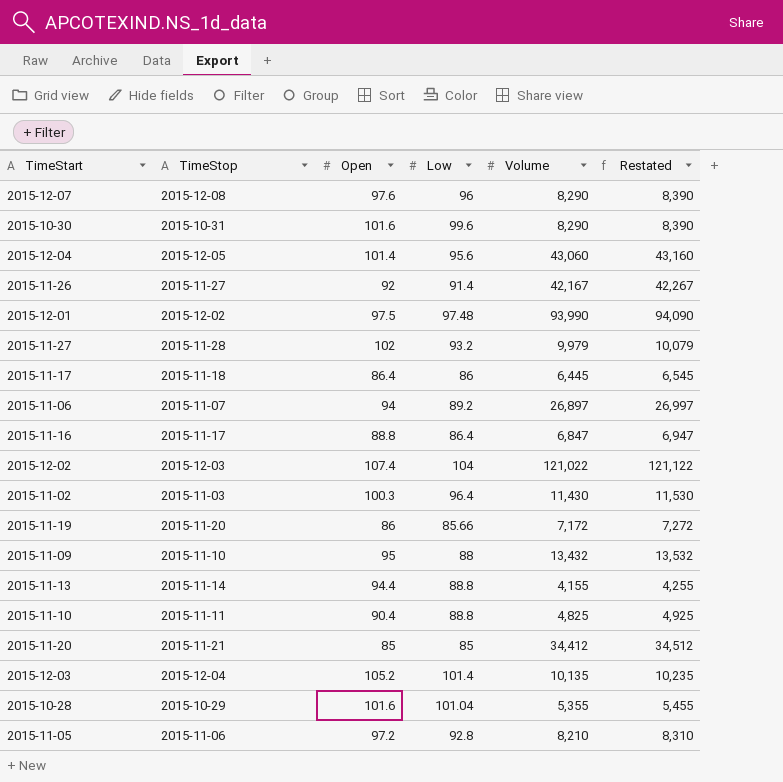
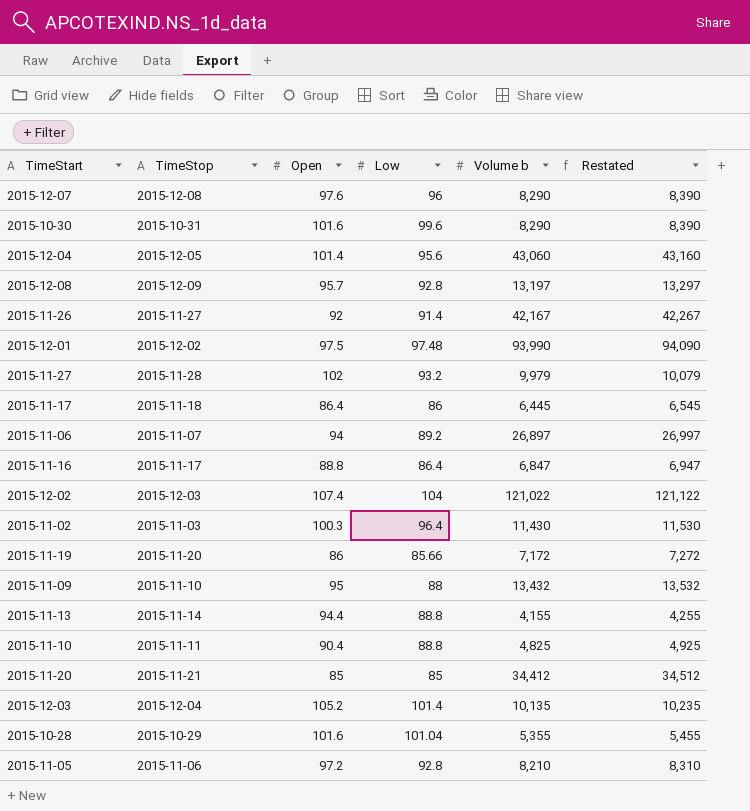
column name: Volume -> Volume b
row 2015-12-08: none -> 2015-12-09 | 95.7 | 92.8 | 13,197 | 13,297

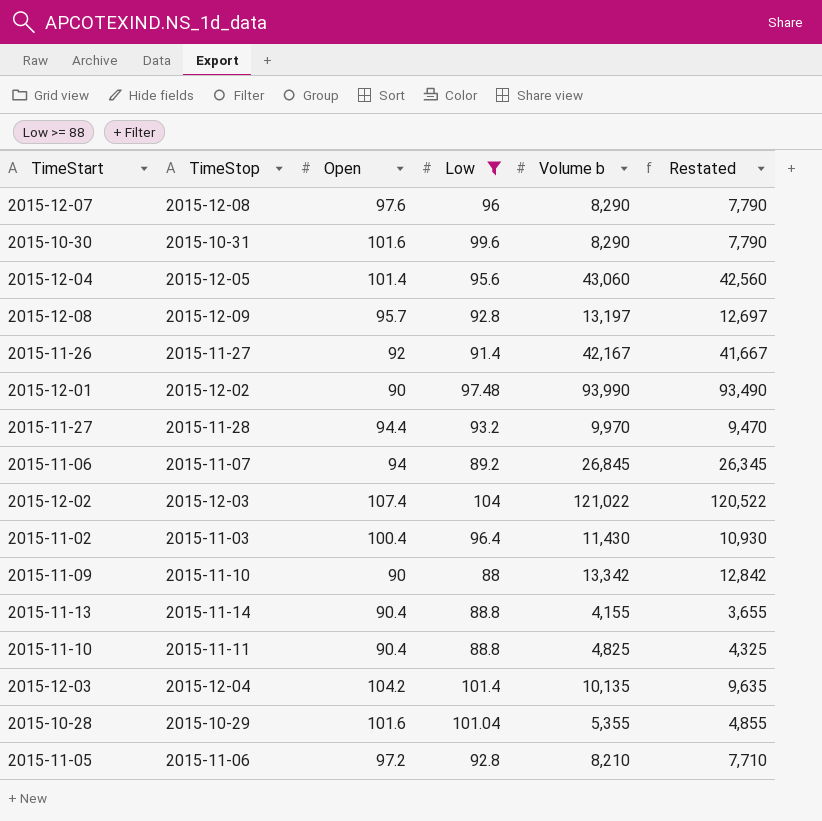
filter: none -> Low >= 88
column Restated | formula: [Volume b] + 100 -> [Volume b] - 500
2015-12-01 | Open: 97.5 -> 90
2015-11-27 | Open: 102 -> 94.4
2015-11-27 | Volume b: 9,979 -> 9,970
2015-11-06 | Volume b: 26,897 -> 26,845
2015-11-02 | Open: 100.3 -> 100.4
2015-11-09 | Open: 95 -> 90
2015-11-09 | Volume b: 13,432 -> 13,342
2015-11-13 | Open: 94.4 -> 90.4
2015-12-03 | Open: 105.2 -> 104.2

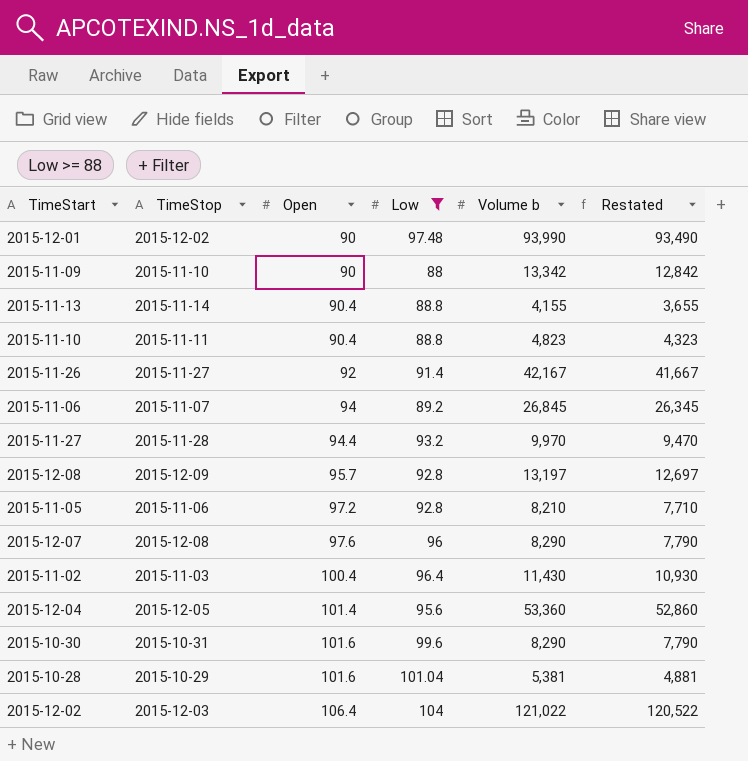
row order: none -> Open ascending
row 2015-12-03: 2015-12-04 | 104.2 | 101.4 | 10,135 | 9,635 -> none
2015-11-10 | Volume b: 4,825 -> 4,823
2015-11-10 | Restated: 4,325 -> 4,323
2015-12-04 | Volume b: 43,060 -> 53,360
2015-12-04 | Restated: 42,560 -> 52,860
2015-10-28 | Volume b: 5,355 -> 5,381
2015-10-28 | Restated: 4,855 -> 4,881
2015-12-02 | Open: 107.4 -> 106.4

